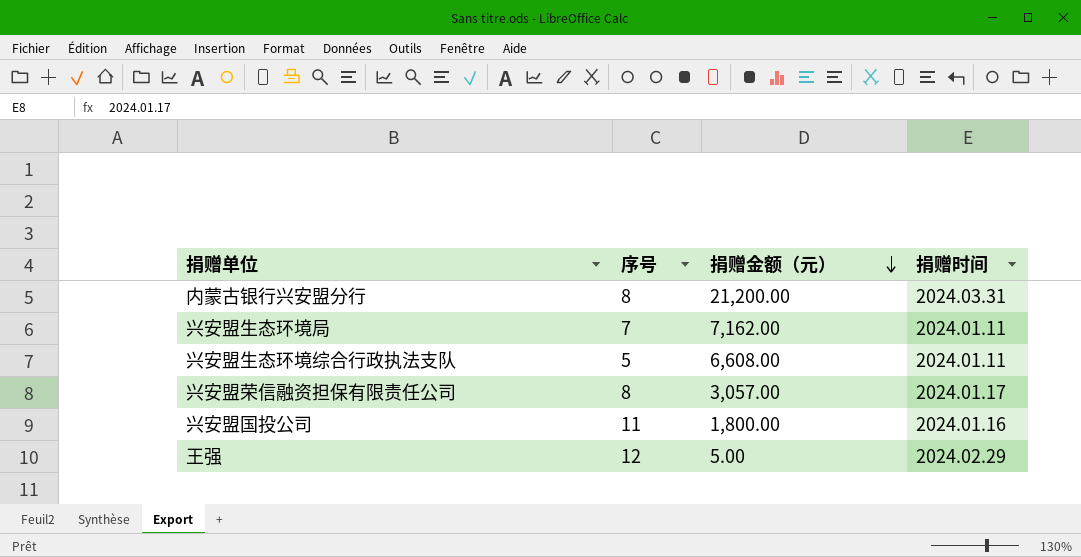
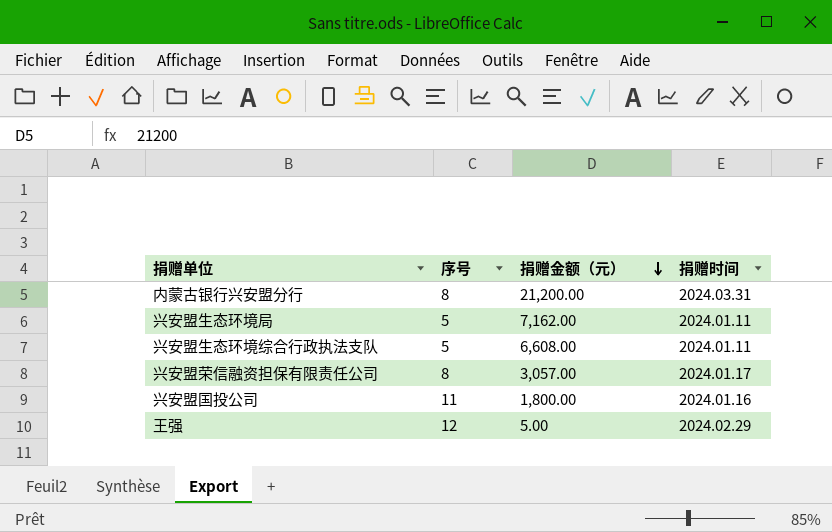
兴安盟生态环境局 | 序号: 7 -> 5

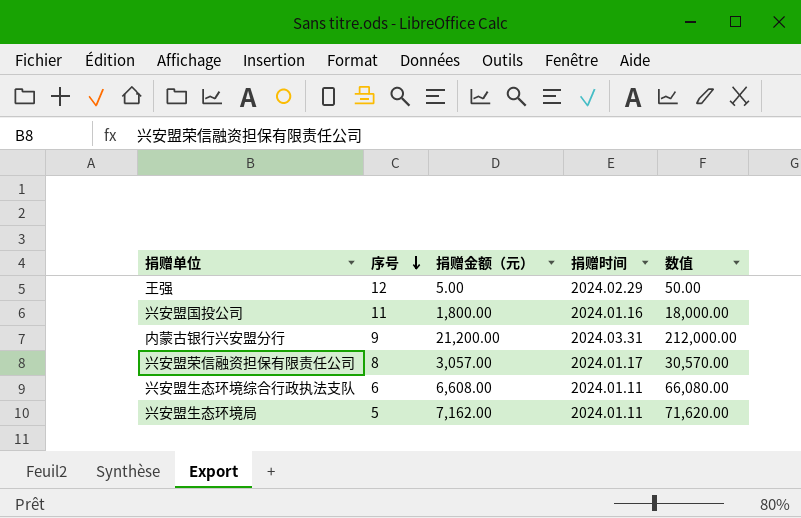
row order: 捐赠金额（元） descending -> 序号 descending
column 数值 | formula: none -> [捐赠金额（元）] * 10
内蒙古银行兴安盟分行 | 序号: 8 -> 9
兴安盟生态环境综合行政执法支队 | 序号: 5 -> 6

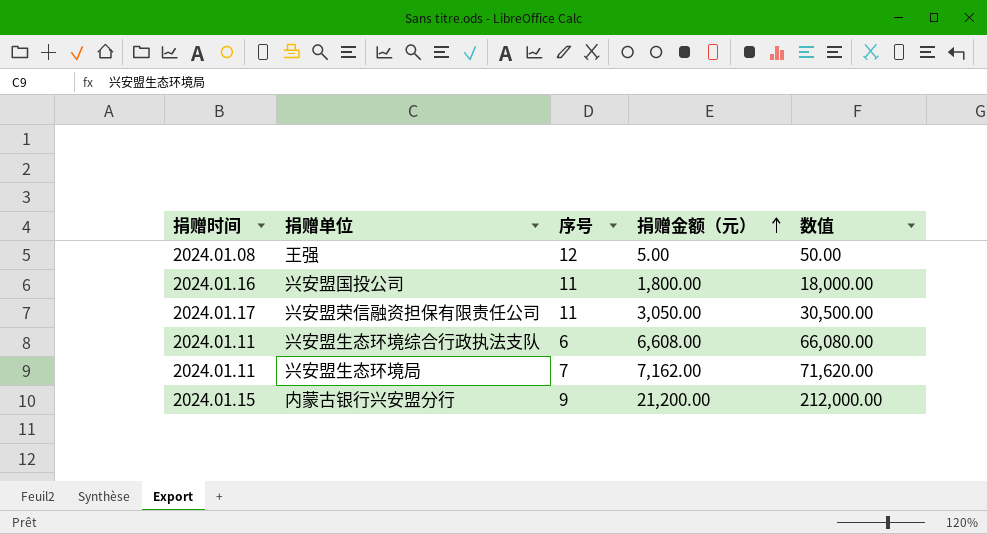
row order: 序号 descending -> 捐赠金额（元） ascending
column 捐赠时间 | position: 4 -> 1
王强 | 捐赠时间: 2024.02.29 -> 2024.01.08
兴安盟荣信融资担保有限责任公司 | 序号: 8 -> 11
兴安盟荣信融资担保有限责任公司 | 捐赠金额（元）: 3,057.00 -> 3,050.00
兴安盟荣信融资担保有限责任公司 | 数值: 30,570.00 -> 30,500.00
兴安盟生态环境局 | 序号: 5 -> 7
内蒙古银行兴安盟分行 | 捐赠时间: 2024.03.31 -> 2024.01.15

